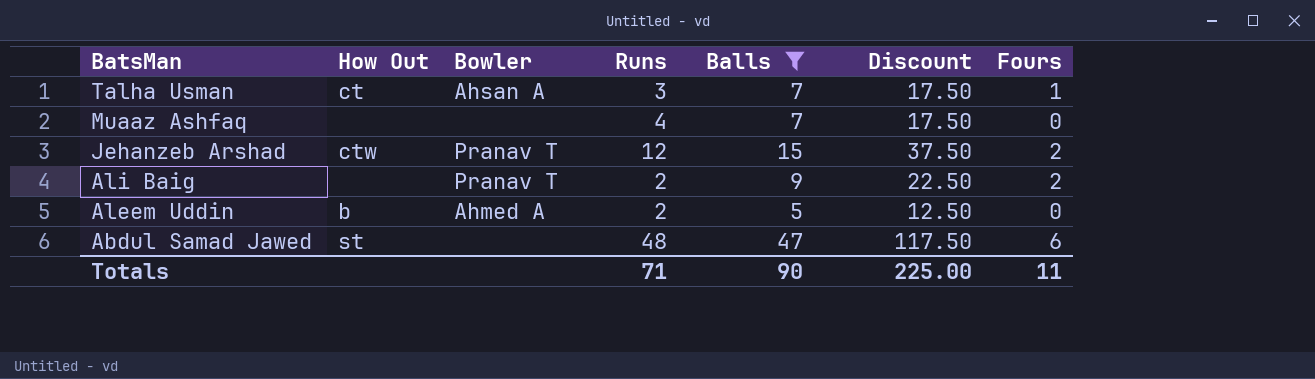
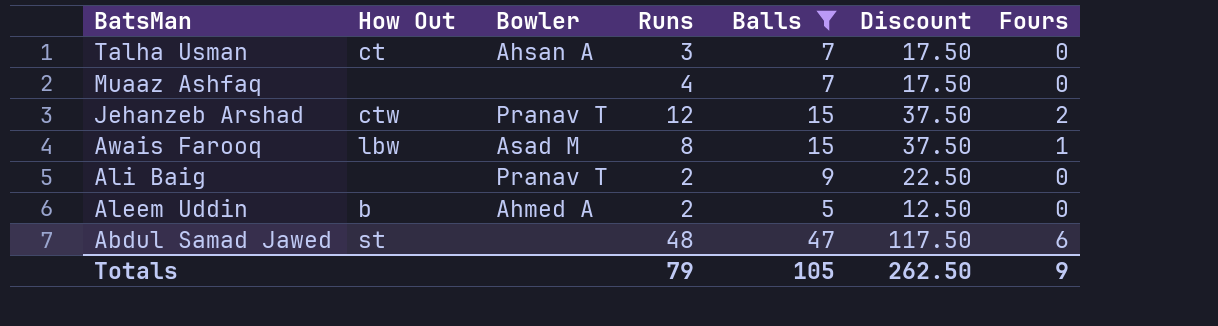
Talha Usman | Fours: 1 -> 0
row Awais Farooq: none -> lbw | Asad M | 8 | 15 | 37.50 | 1
Ali Baig | Fours: 2 -> 0
Totals | Runs: 71 -> 79
Totals | Balls: 90 -> 105
Totals | Discount: 225.00 -> 262.50
Totals | Fours: 11 -> 9

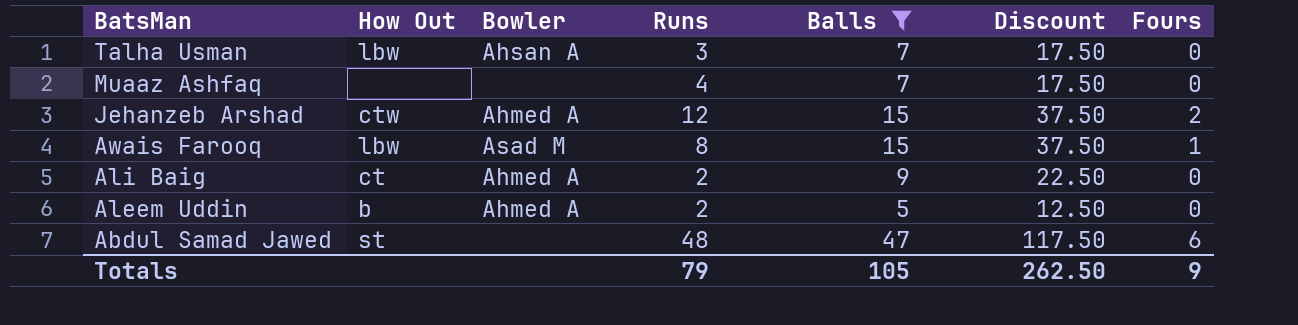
Talha Usman | How Out: ct -> lbw
Jehanzeb Arshad | Bowler: Pranav T -> Ahmed A
Ali Baig | How Out: none -> ct
Ali Baig | Bowler: Pranav T -> Ahmed A

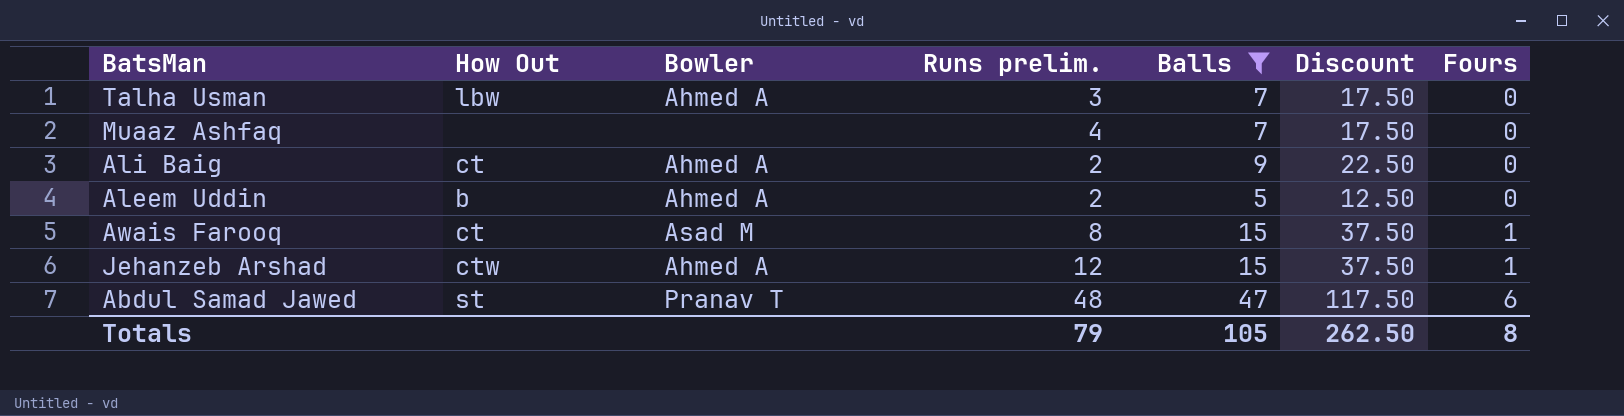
row order: BatsMan descending -> Fours ascending
column name: Runs -> Runs prelim.
Talha Usman | Bowler: Ahsan A -> Ahmed A
Awais Farooq | How Out: lbw -> ct
Jehanzeb Arshad | Fours: 2 -> 1
Abdul Samad Jawed | Bowler: none -> Pranav T
Totals | Fours: 9 -> 8

